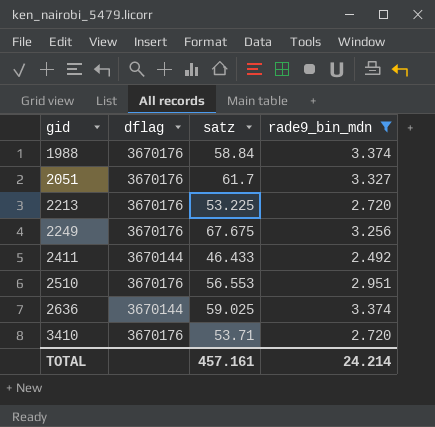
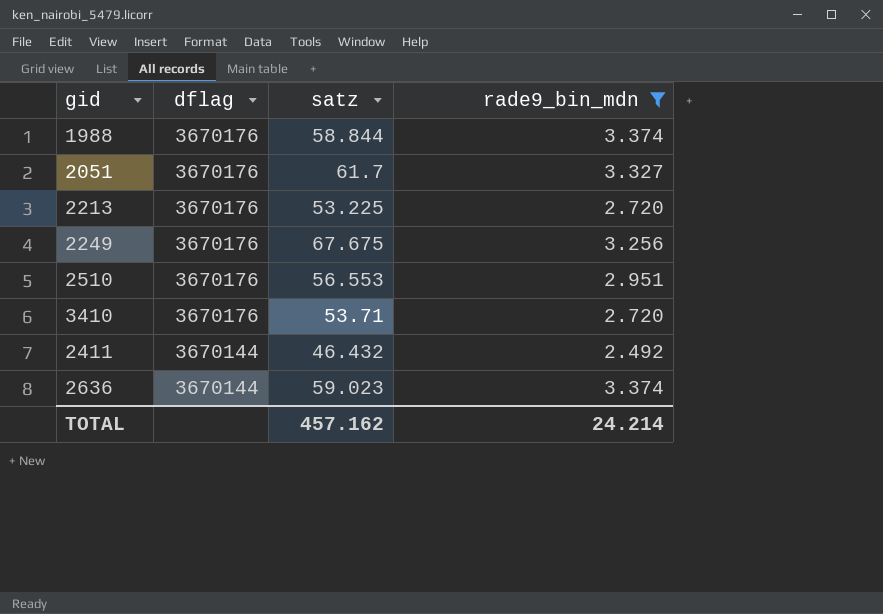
row order: gid ascending -> dflag descending
1988 | satz: 58.84 -> 58.844
2411 | satz: 46.433 -> 46.432
2636 | satz: 59.025 -> 59.023
TOTAL | satz: 457.161 -> 457.162

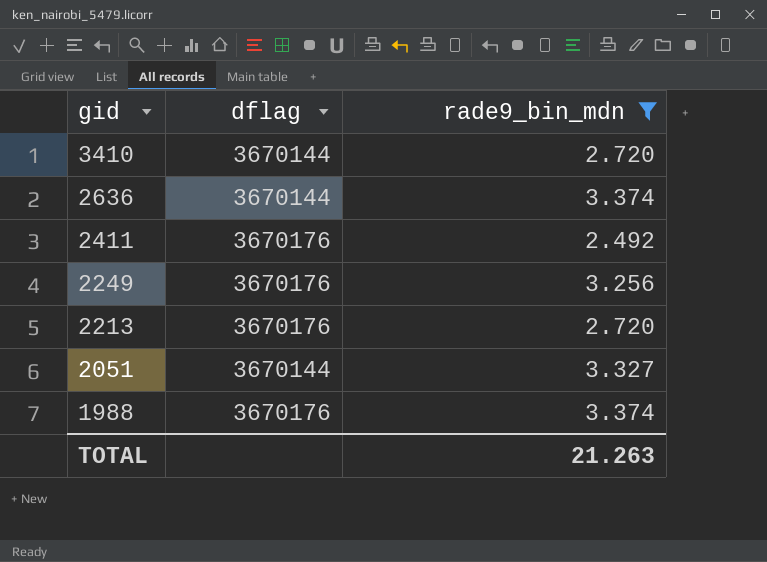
row order: dflag descending -> gid descending
column satz | position: 3 -> none
row 2510: 3670176 | 56.553 | 2.951 -> none
3410 | dflag: 3670176 -> 3670144
2411 | dflag: 3670144 -> 3670176
2051 | dflag: 3670176 -> 3670144
TOTAL | rade9_bin_mdn: 24.214 -> 21.263

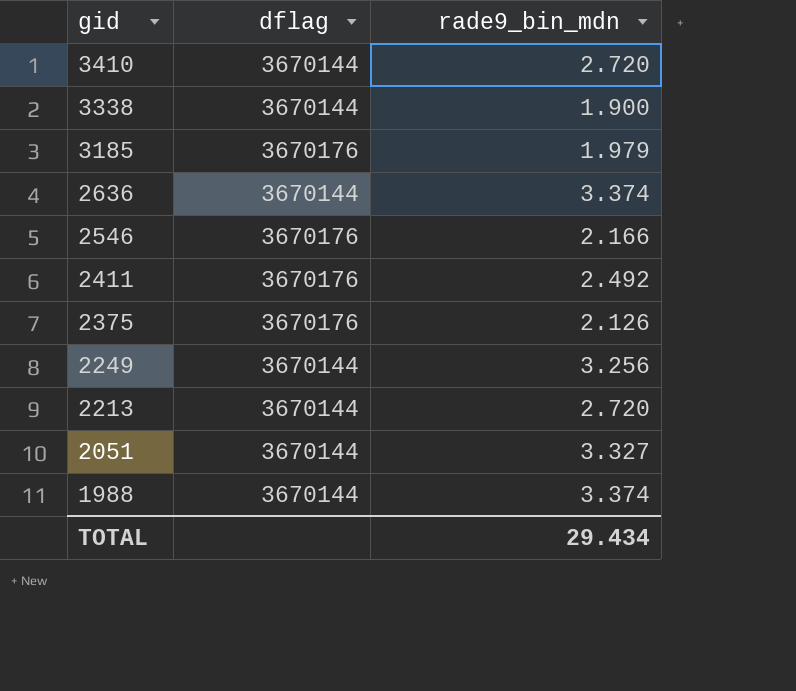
filter: rade9_bin_mdn >= 2.492 -> none
2249 | dflag: 3670176 -> 3670144
2213 | dflag: 3670176 -> 3670144
1988 | dflag: 3670176 -> 3670144
TOTAL | rade9_bin_mdn: 21.263 -> 29.434

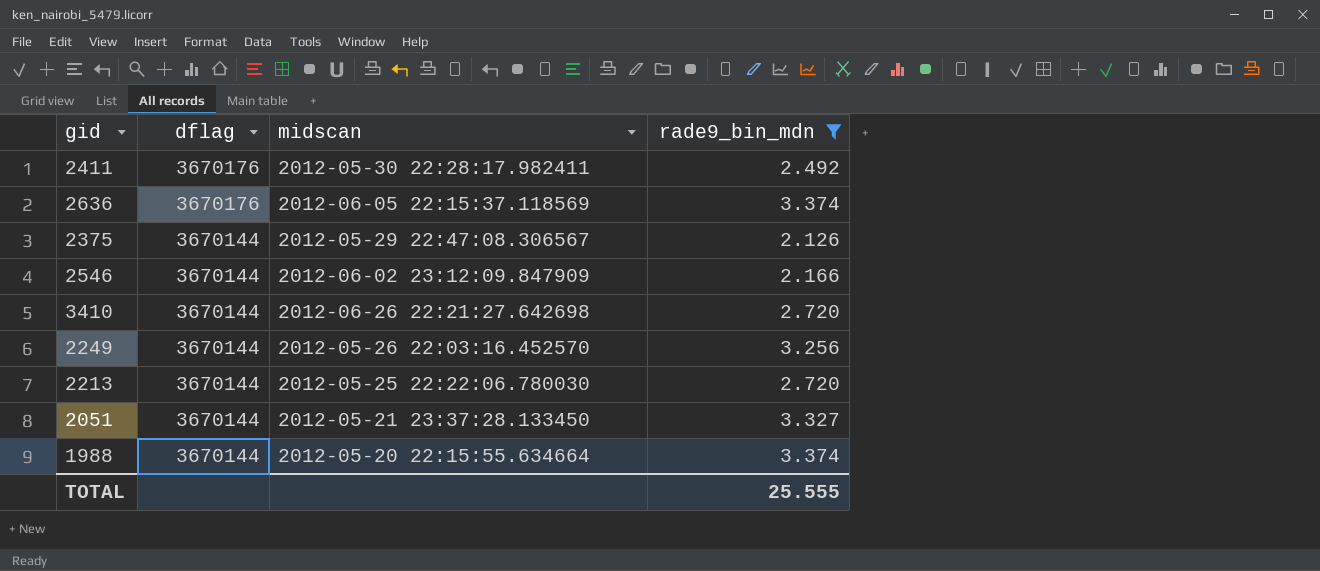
filter: none -> rade9_bin_mdn >= 2.126
row order: gid descending -> dflag descending
column midscan | position: none -> 3
2636 | dflag: 3670144 -> 3670176
2375 | dflag: 3670176 -> 3670144
2546 | dflag: 3670176 -> 3670144
TOTAL | rade9_bin_mdn: 29.434 -> 25.555

